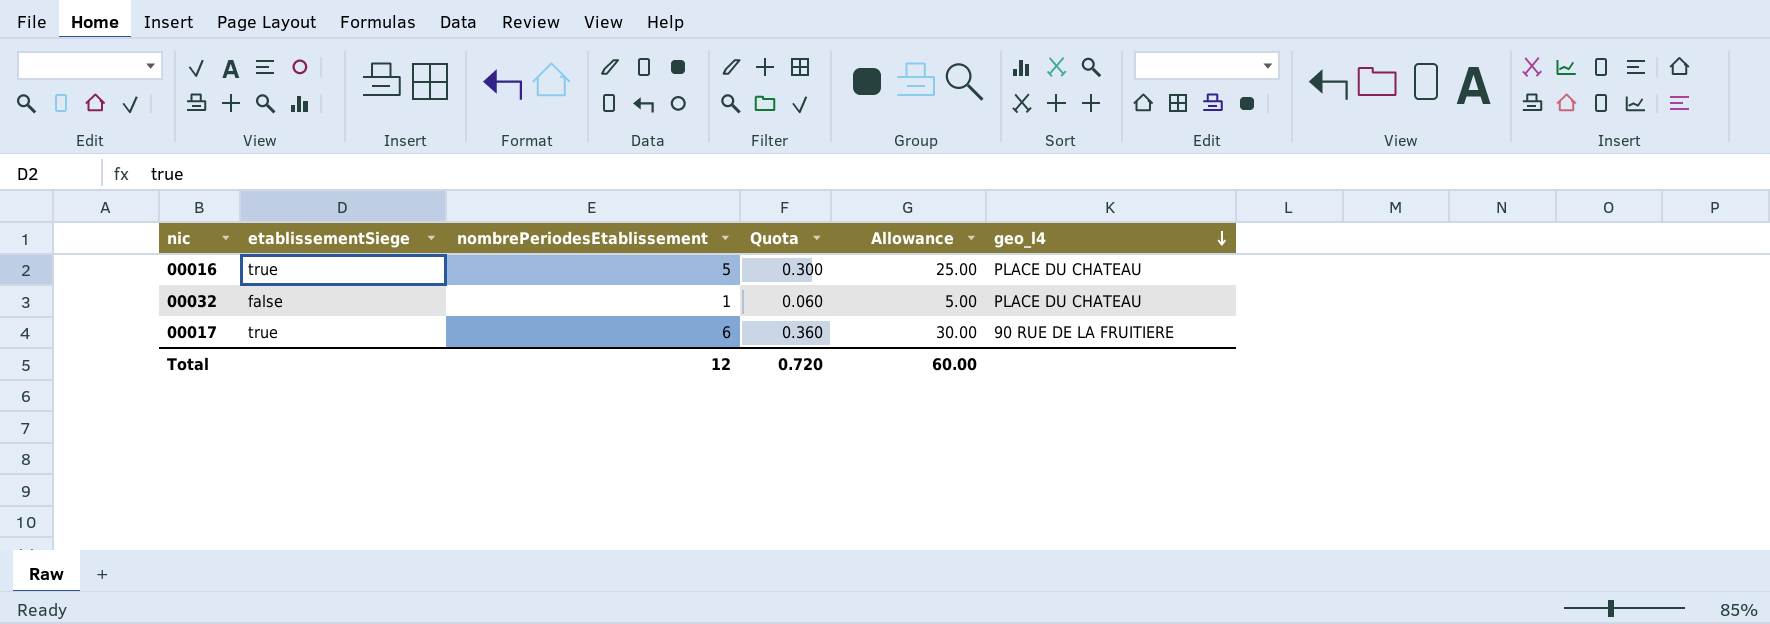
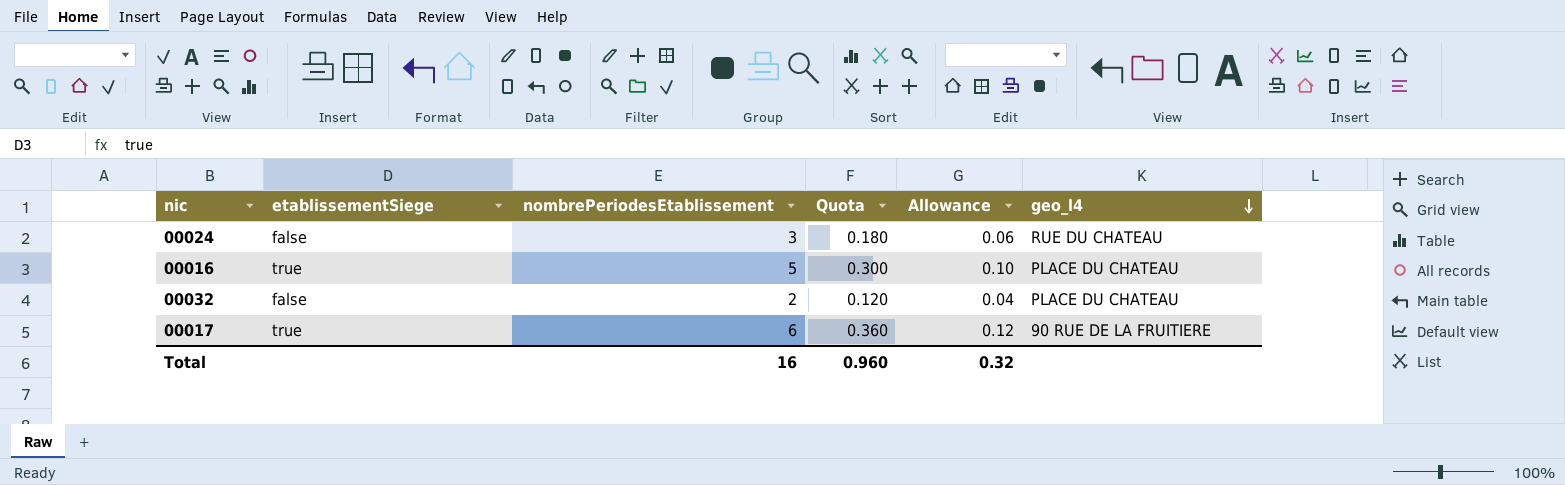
column Allowance | formula: [nombrePeriodesEtablissement] * 5 -> [nombrePeriodesEtablissement] * 0.02
row 00024: none -> false | 3 | 0.180 | 0.06 | RUE DU CHATEAU
00032 | nombrePeriodesEtablissement: 1 -> 2
00032 | Quota: 0.060 -> 0.120
Total | nombrePeriodesEtablissement: 12 -> 16
Total | Quota: 0.720 -> 0.960
Total | Allowance: 60.00 -> 0.32

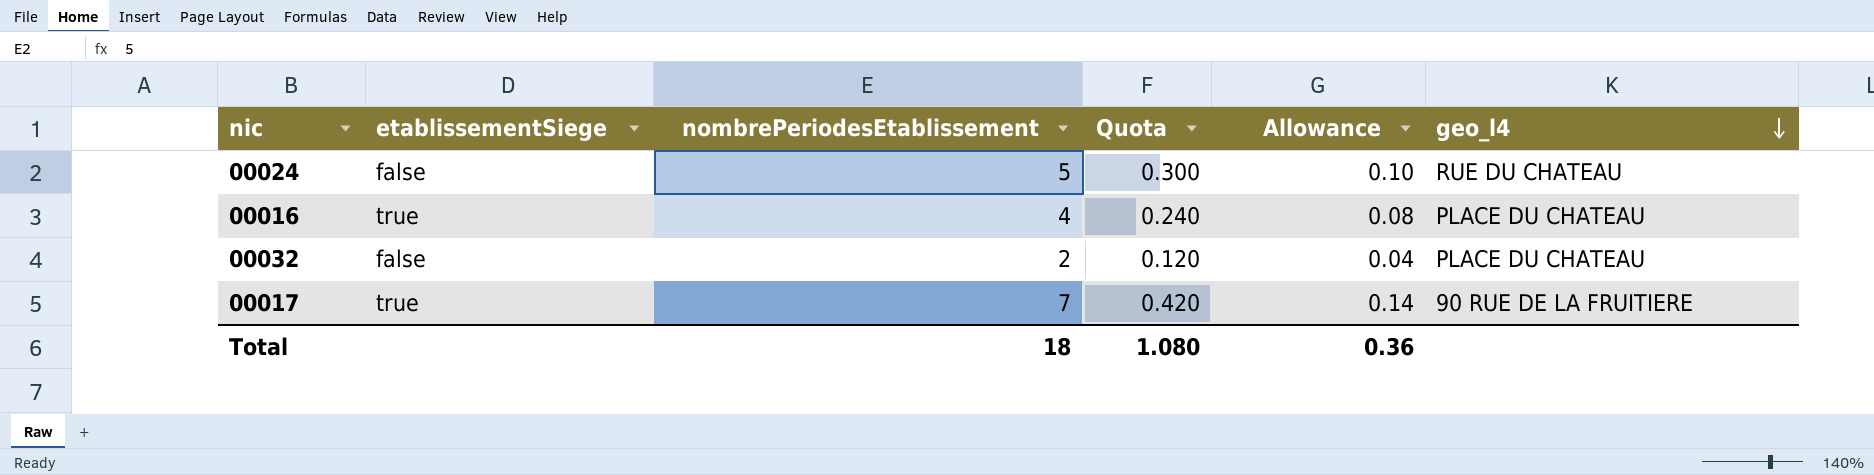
00024 | nombrePeriodesEtablissement: 3 -> 5
00024 | Quota: 0.180 -> 0.300
00024 | Allowance: 0.06 -> 0.10
00016 | nombrePeriodesEtablissement: 5 -> 4
00016 | Quota: 0.300 -> 0.240
00016 | Allowance: 0.10 -> 0.08
00017 | nombrePeriodesEtablissement: 6 -> 7
00017 | Quota: 0.360 -> 0.420
00017 | Allowance: 0.12 -> 0.14
Total | nombrePeriodesEtablissement: 16 -> 18
Total | Quota: 0.960 -> 1.080
Total | Allowance: 0.32 -> 0.36

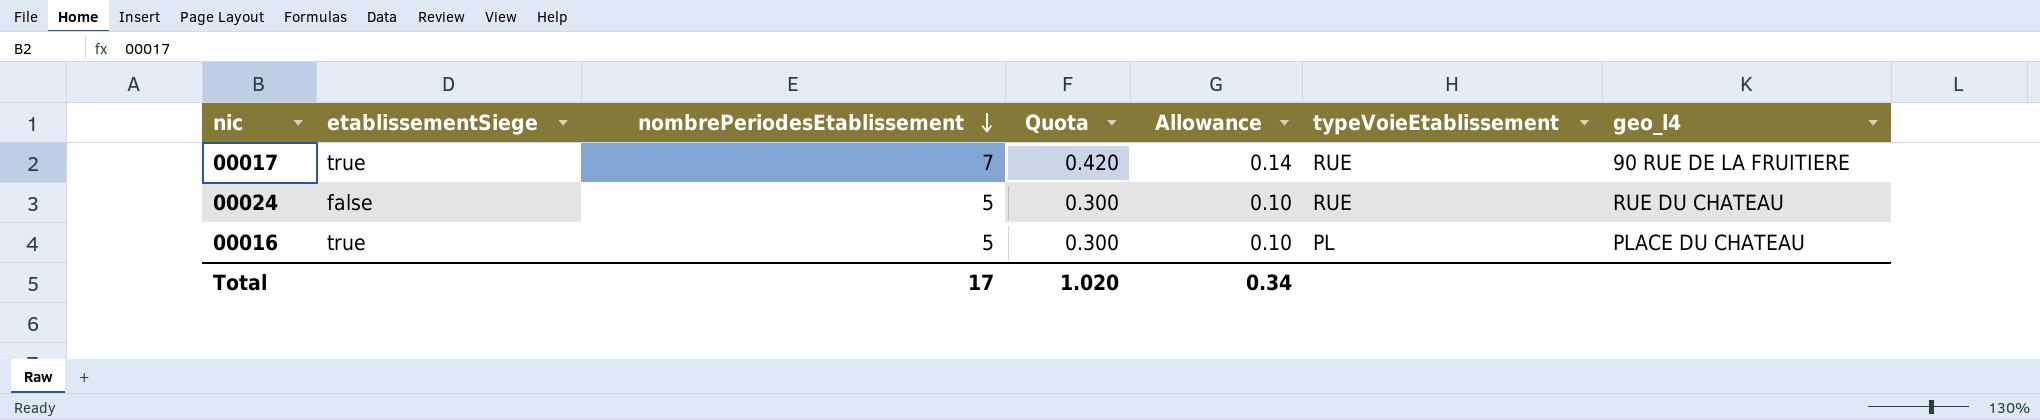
row order: geo_l4 descending -> nombrePeriodesEtablissement descending
column typeVoieEtablissement | position: none -> 6
row 00032: false | 2 | 0.120 | 0.04 | PLACE DU CHATEAU -> none
00016 | nombrePeriodesEtablissement: 4 -> 5
00016 | Quota: 0.240 -> 0.300
00016 | Allowance: 0.08 -> 0.10
Total | nombrePeriodesEtablissement: 18 -> 17
Total | Quota: 1.080 -> 1.020
Total | Allowance: 0.36 -> 0.34

